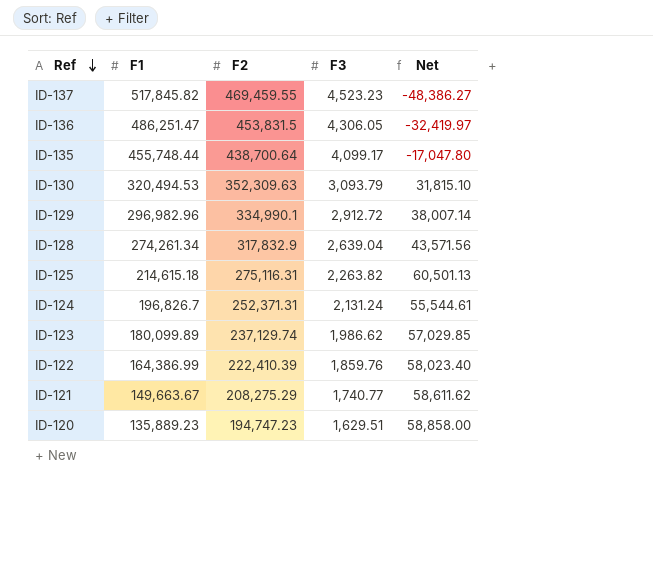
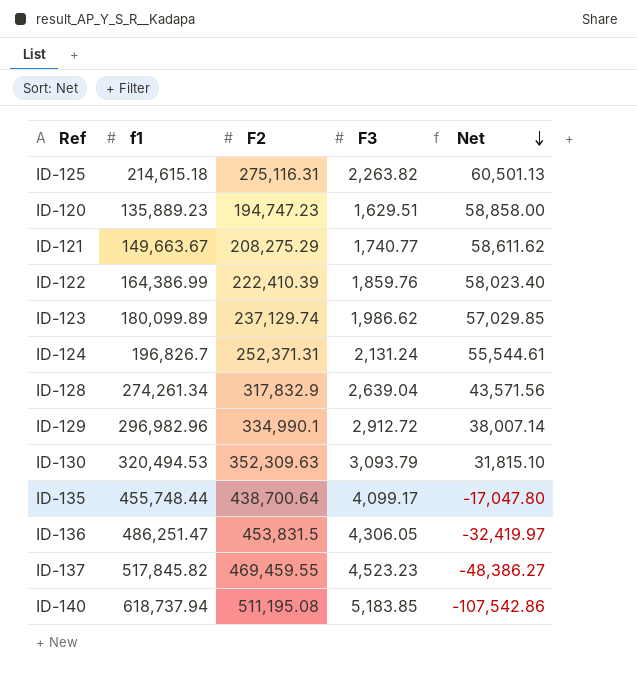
row order: Ref descending -> Net descending
column name: F1 -> f1
row ID-140: none -> 618,737.94 | 511,195.08 | 5,183.85 | -107,542.86

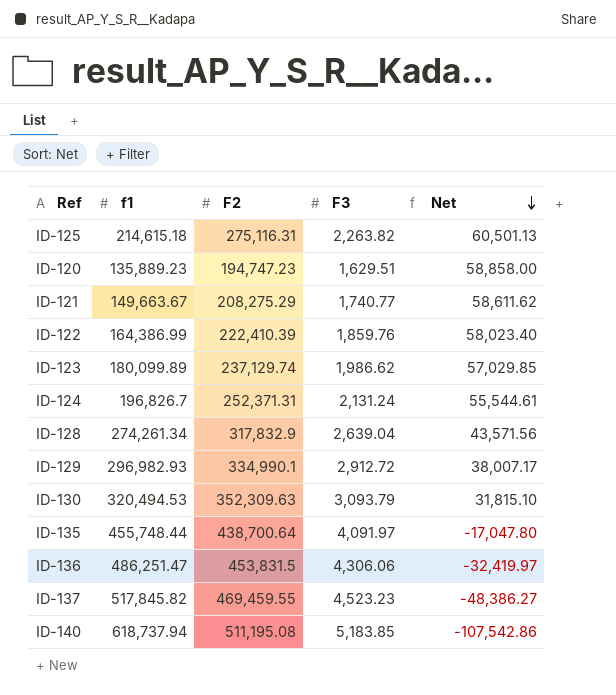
ID-129 | f1: 296,982.96 -> 296,982.93
ID-129 | Net: 38,007.14 -> 38,007.17
ID-135 | F3: 4,099.17 -> 4,091.97
ID-136 | F3: 4,306.05 -> 4,306.06

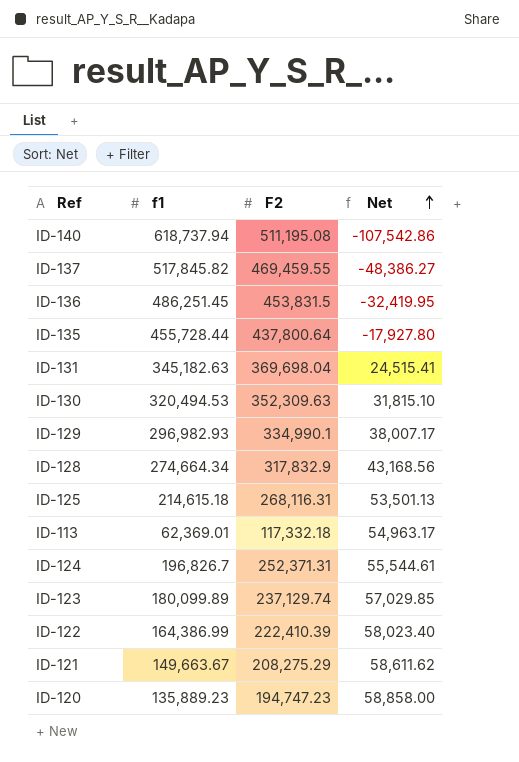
row order: Net descending -> Net ascending
column F3 | position: 4 -> none
ID-136 | f1: 486,251.47 -> 486,251.45
ID-136 | Net: -32,419.97 -> -32,419.95
ID-135 | f1: 455,748.44 -> 455,728.44
ID-135 | F2: 438,700.64 -> 437,800.64
ID-135 | Net: -17,047.80 -> -17,927.80
row ID-131: none -> 345,182.63 | 369,698.04 | 24,515.41
ID-128 | f1: 274,261.34 -> 274,664.34
ID-128 | Net: 43,571.56 -> 43,168.56
ID-125 | F2: 275,116.31 -> 268,116.31
ID-125 | Net: 60,501.13 -> 53,501.13
row ID-113: none -> 62,369.01 | 117,332.18 | 54,963.17

